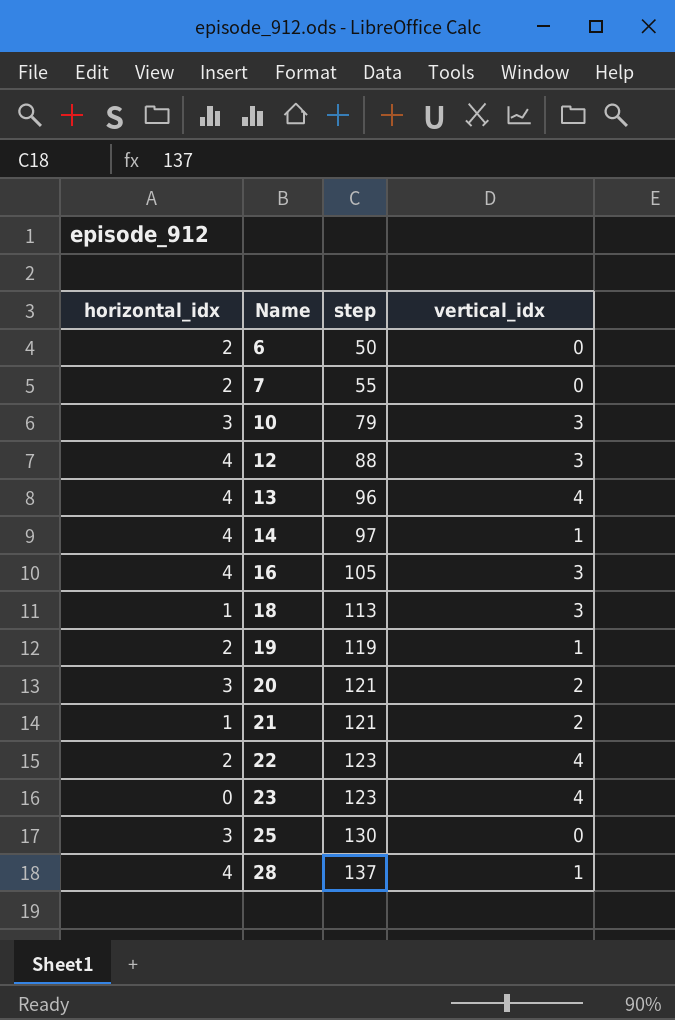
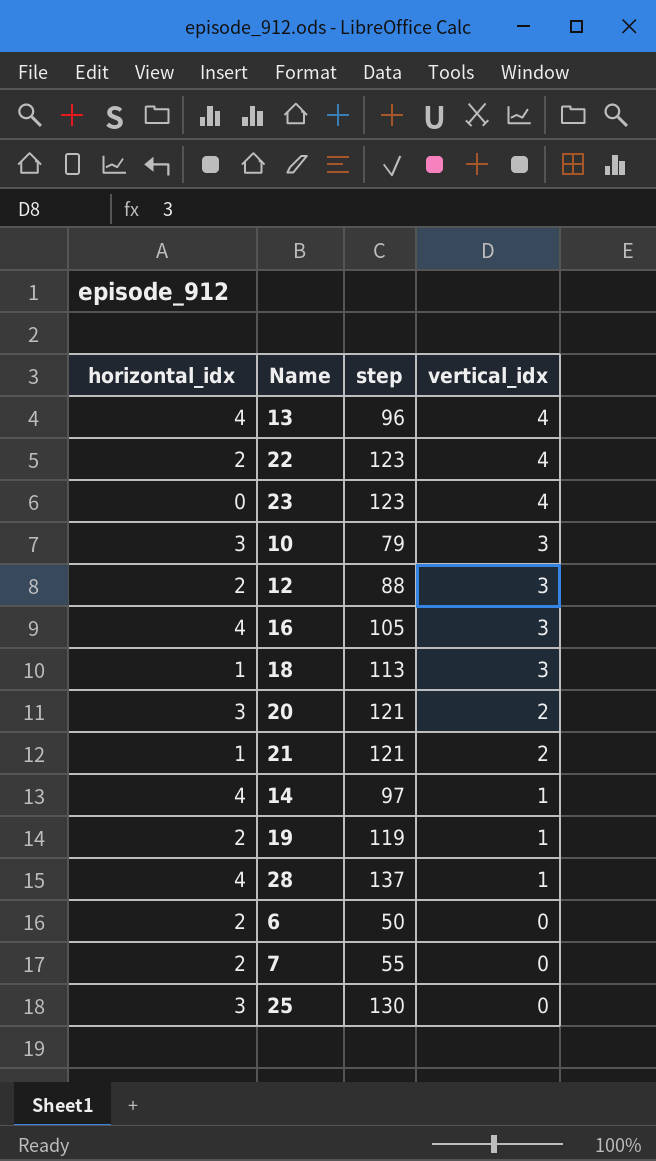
row order: Name ascending -> vertical_idx descending
12 | horizontal_idx: 4 -> 2

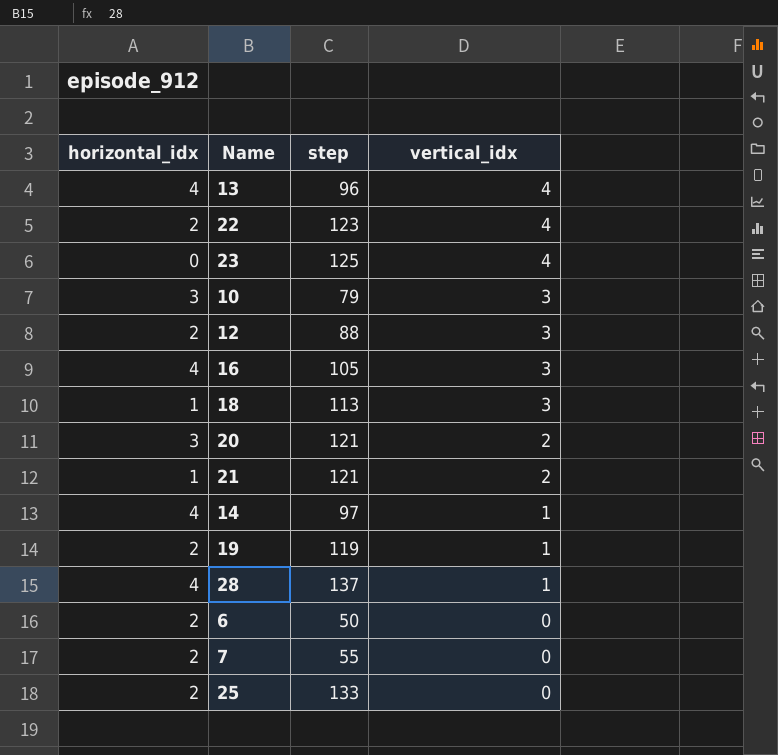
23 | step: 123 -> 125
25 | horizontal_idx: 3 -> 2
25 | step: 130 -> 133

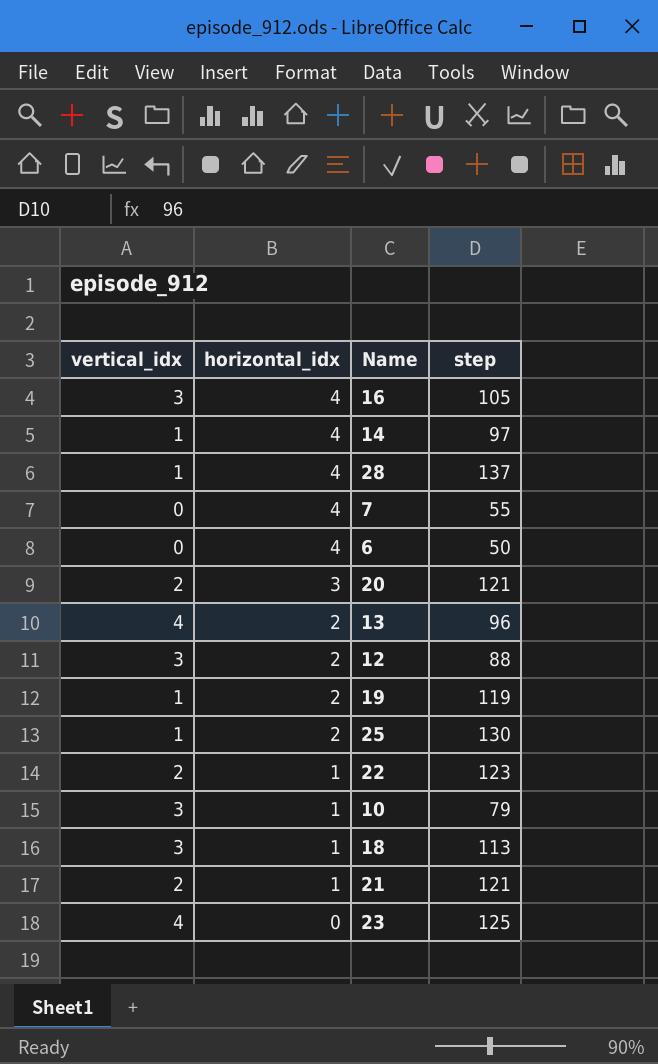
row order: vertical_idx descending -> horizontal_idx descending
column vertical_idx | position: 4 -> 1
7 | horizontal_idx: 2 -> 4
6 | horizontal_idx: 2 -> 4
13 | horizontal_idx: 4 -> 2
25 | vertical_idx: 0 -> 1
25 | step: 133 -> 130
22 | vertical_idx: 4 -> 2
22 | horizontal_idx: 2 -> 1
10 | horizontal_idx: 3 -> 1

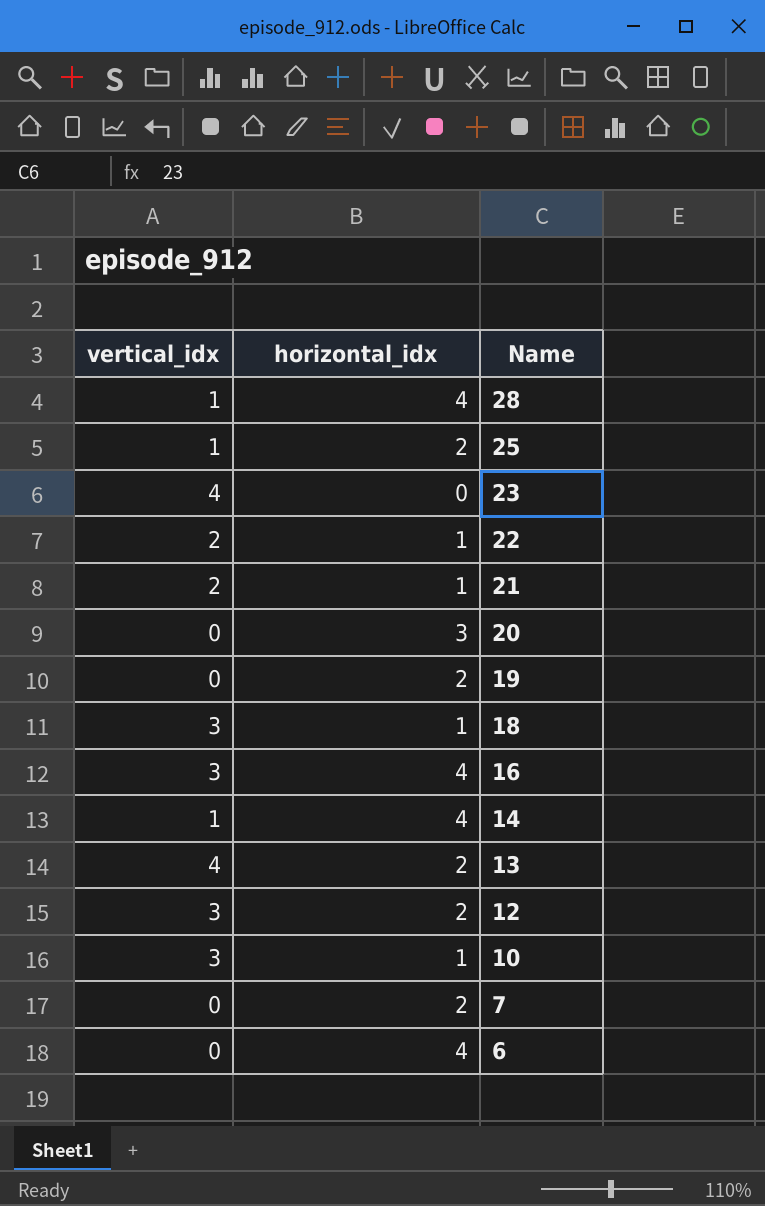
row order: horizontal_idx descending -> Name descending
column step | position: 4 -> none
20 | vertical_idx: 2 -> 0
19 | vertical_idx: 1 -> 0
7 | horizontal_idx: 4 -> 2

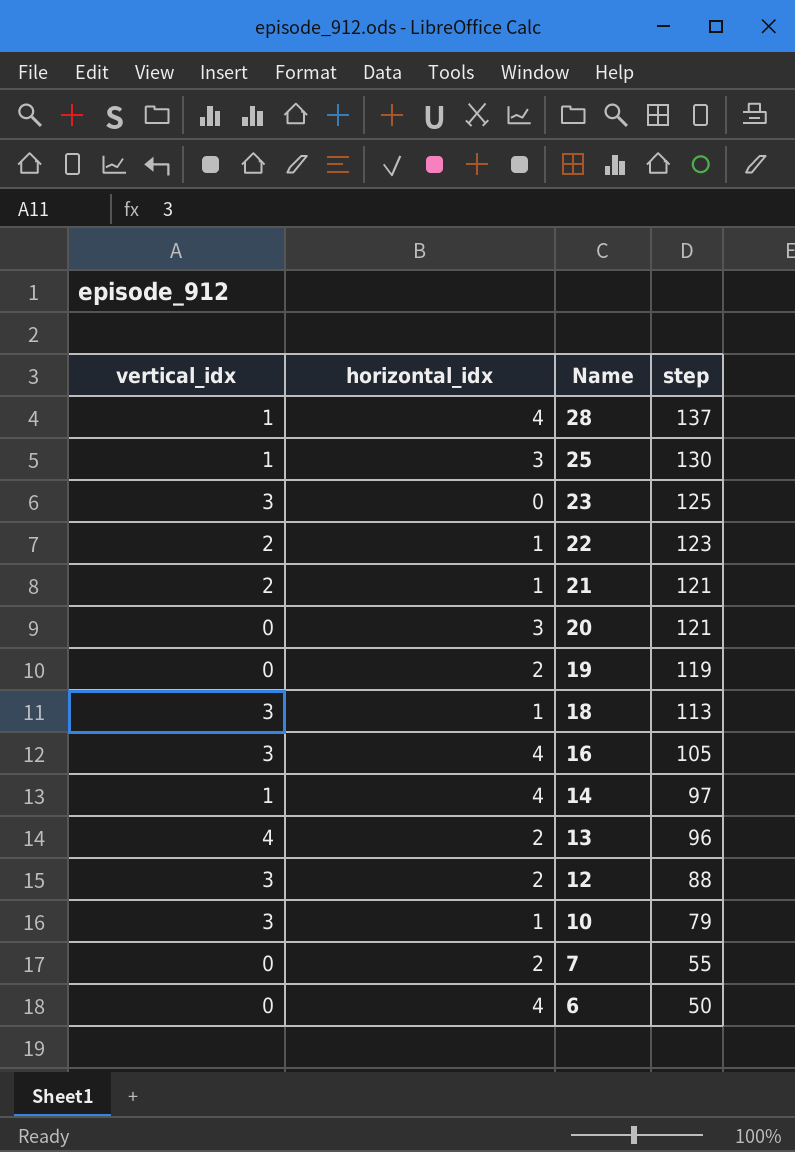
column step | position: none -> 4
25 | horizontal_idx: 2 -> 3
23 | vertical_idx: 4 -> 3

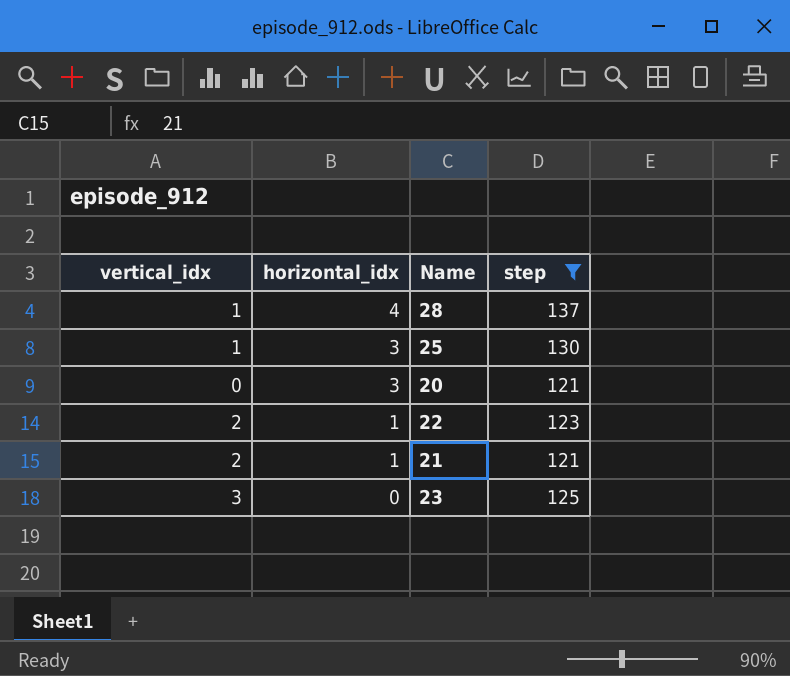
filter: none -> step >= 121
row order: Name descending -> horizontal_idx descending

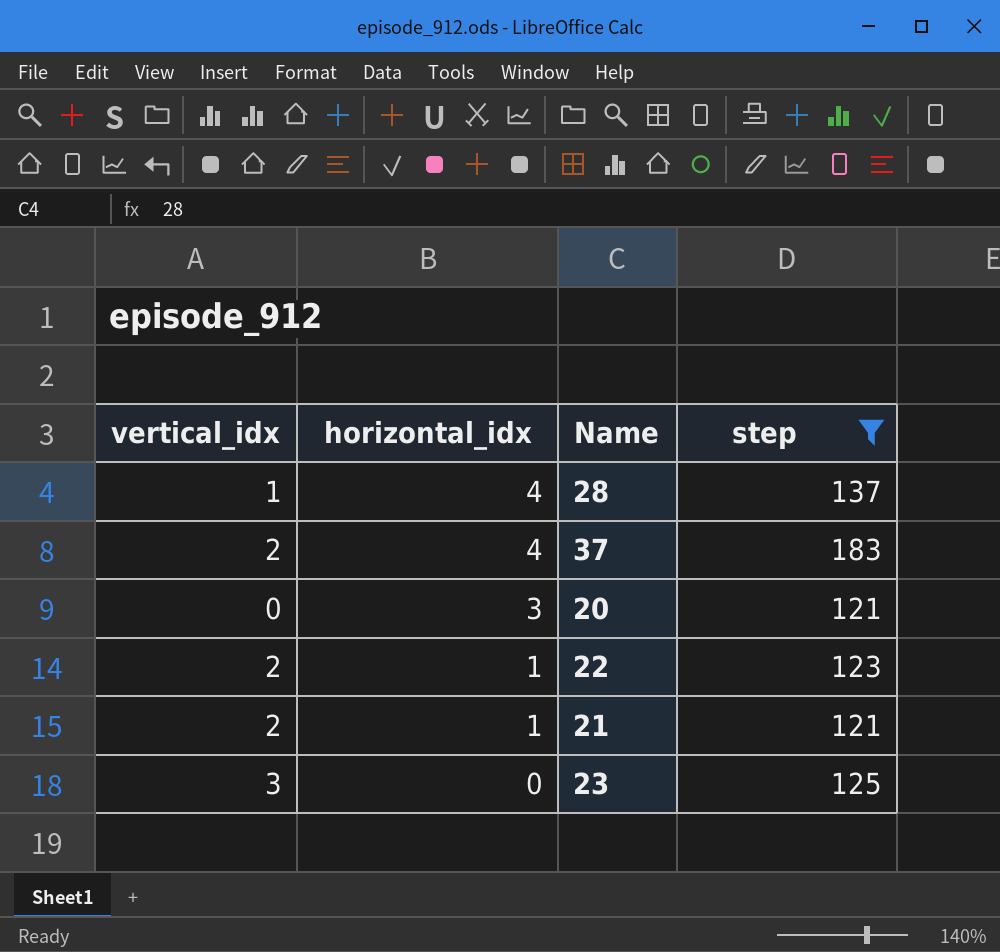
row 25: 1 | 3 | 130 -> none
row 37: none -> 2 | 4 | 183

